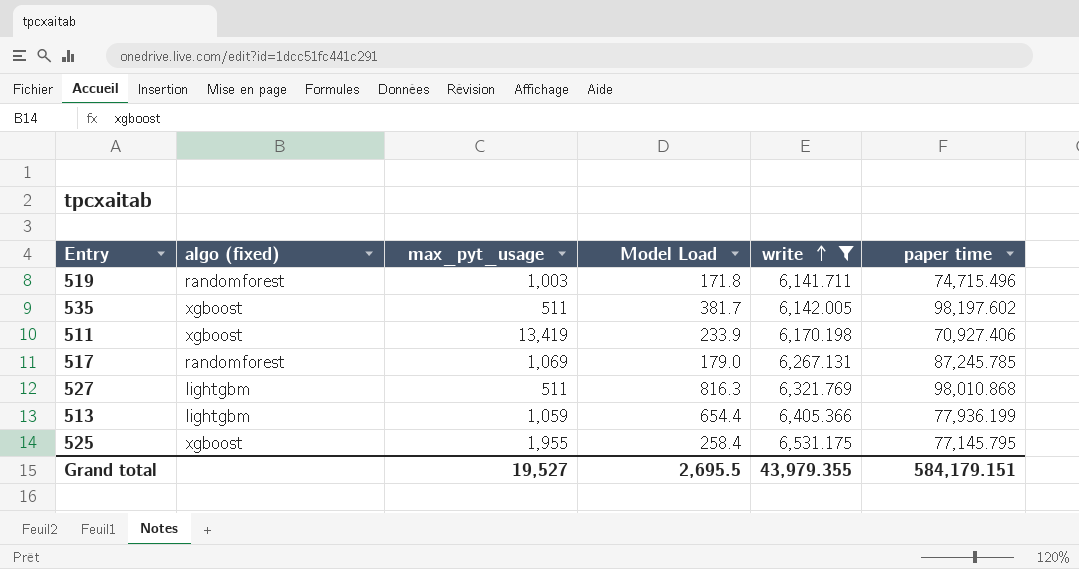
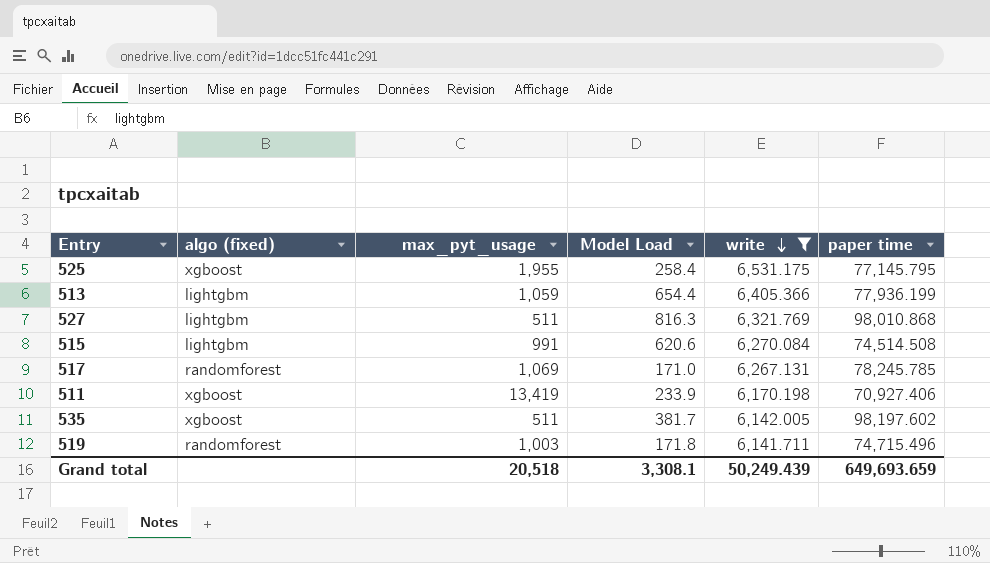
row order: write ascending -> write descending
row 515: none -> lightgbm | 991 | 620.6 | 6,270.084 | 74,514.508
517 | Model Load: 179.0 -> 171.0
517 | paper time: 87,245.785 -> 78,245.785
Grand total | max_pyt_usage: 19,527 -> 20,518
Grand total | Model Load: 2,695.5 -> 3,308.1
Grand total | write: 43,979.355 -> 50,249.439
Grand total | paper time: 584,179.151 -> 649,693.659

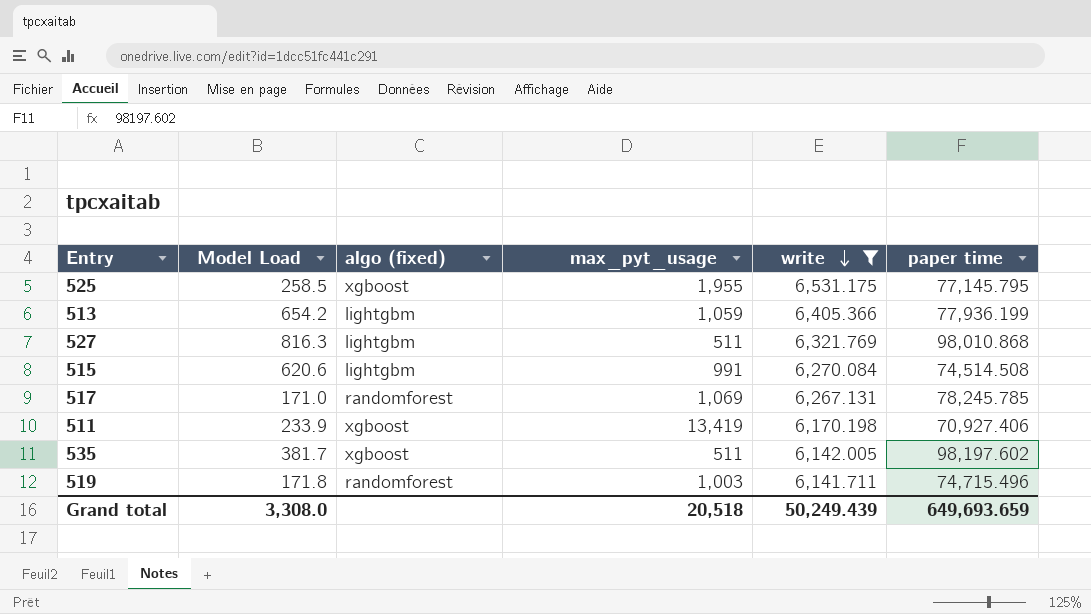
column Model Load | position: 4 -> 2
525 | Model Load: 258.4 -> 258.5
513 | Model Load: 654.4 -> 654.2
Grand total | Model Load: 3,308.1 -> 3,308.0

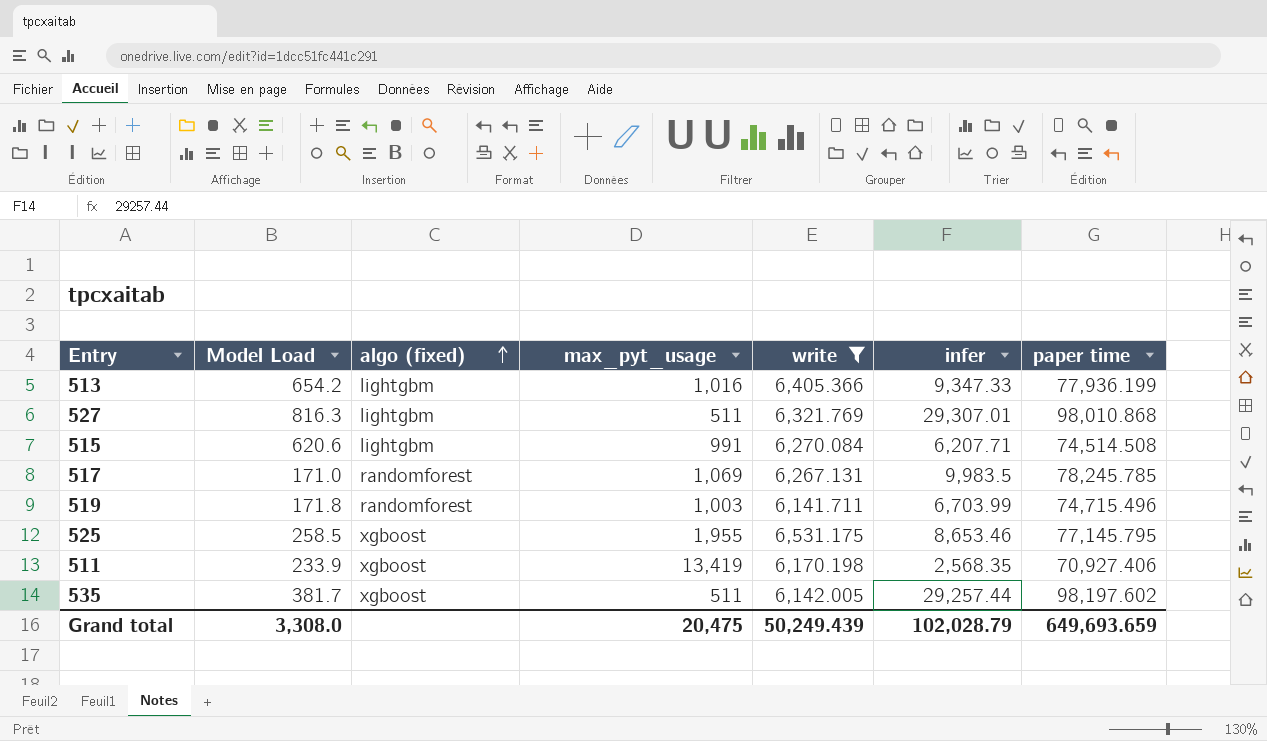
row order: write descending -> algo (fixed) ascending
column infer | position: none -> 6
513 | max_pyt_usage: 1,059 -> 1,016
Grand total | max_pyt_usage: 20,518 -> 20,475

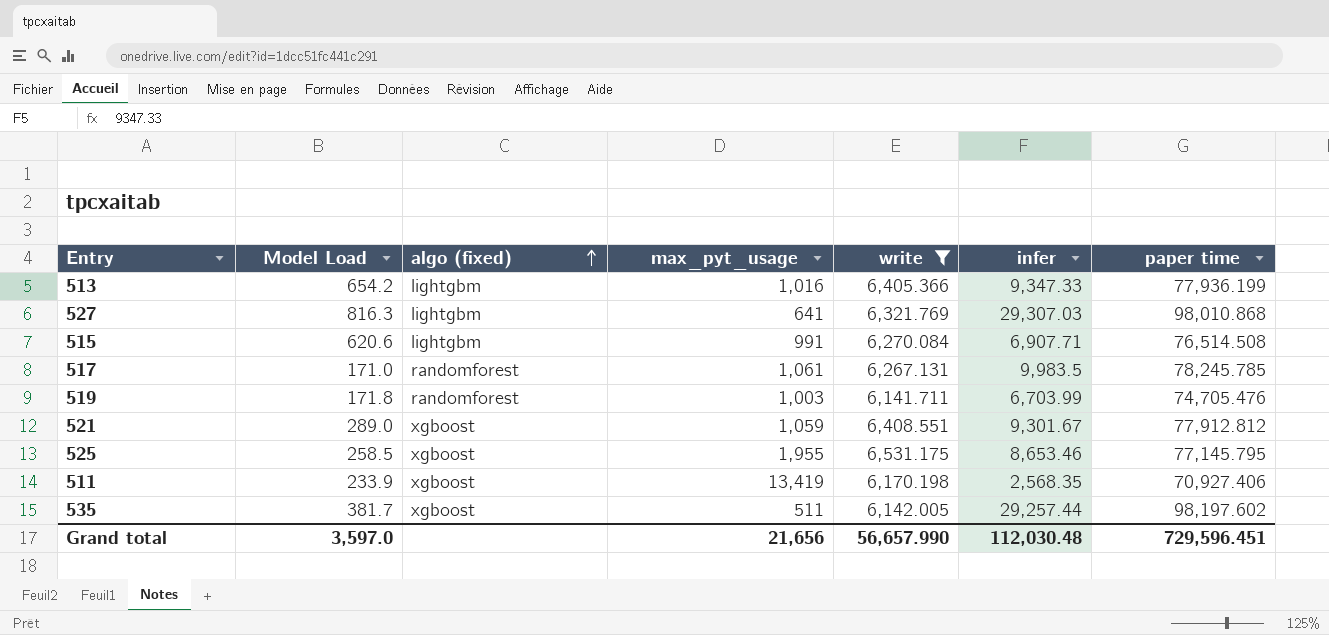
527 | max_pyt_usage: 511 -> 641
527 | infer: 29,307.01 -> 29,307.03
515 | infer: 6,207.71 -> 6,907.71
515 | paper time: 74,514.508 -> 76,514.508
517 | max_pyt_usage: 1,069 -> 1,061
519 | paper time: 74,715.496 -> 74,705.476
row 521: none -> 289.0 | xgboost | 1,059 | 6,408.551 | 9,301.67 | 77,912.812
Grand total | Model Load: 3,308.0 -> 3,597.0
Grand total | max_pyt_usage: 20,475 -> 21,656
Grand total | write: 50,249.439 -> 56,657.990
Grand total | infer: 102,028.79 -> 112,030.48
Grand total | paper time: 649,693.659 -> 729,596.451

